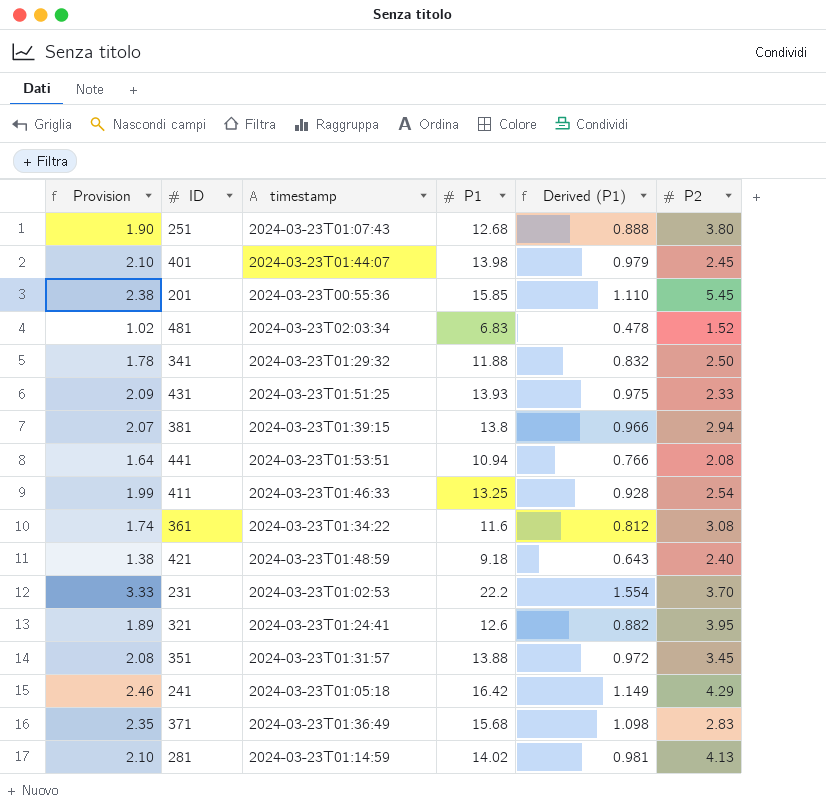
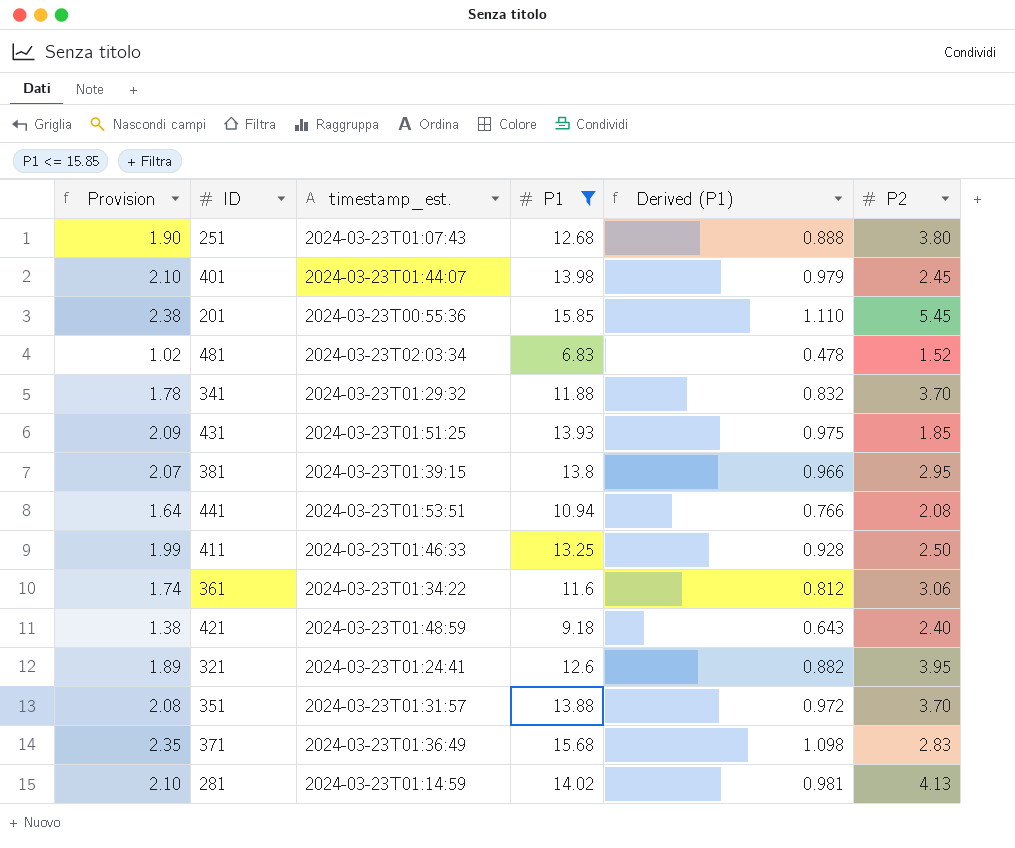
filter: none -> P1 <= 15.85
column name: timestamp -> timestamp_est.
341 | P2: 2.50 -> 3.70
431 | P2: 2.33 -> 1.85
381 | P2: 2.94 -> 2.95
411 | P2: 2.54 -> 2.50
361 | P2: 3.08 -> 3.06
351 | P2: 3.45 -> 3.70

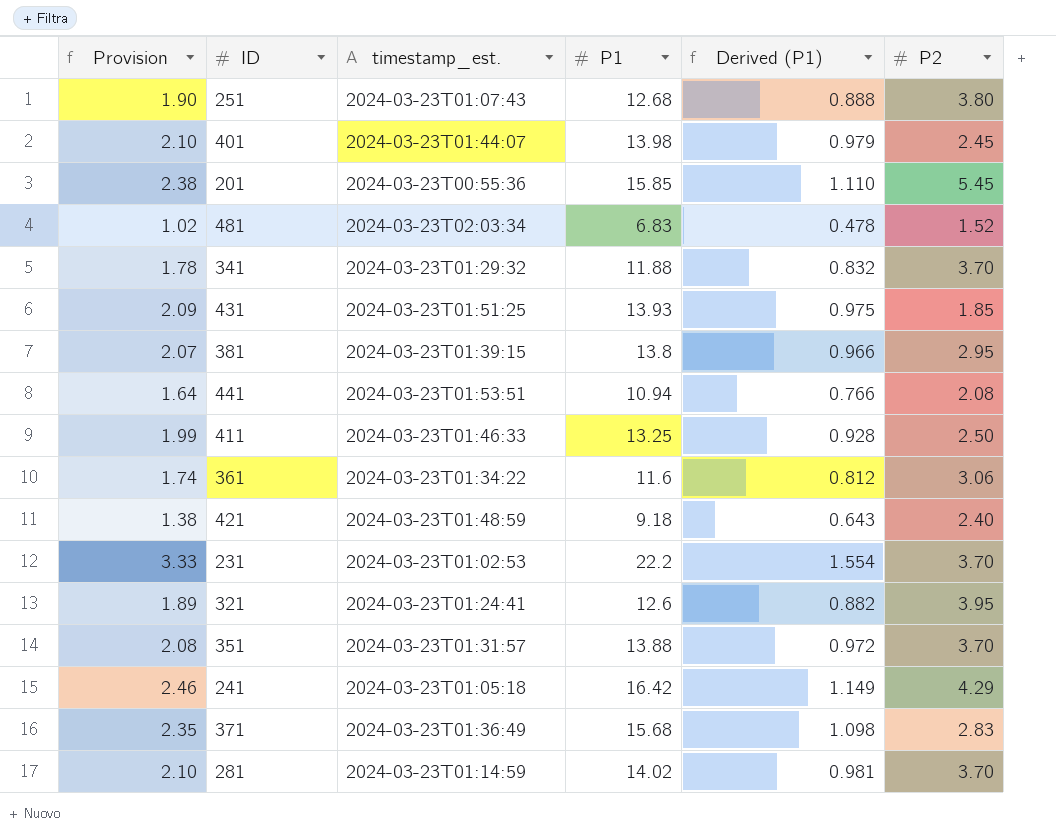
filter: P1 <= 15.85 -> none
281 | P2: 4.13 -> 3.70

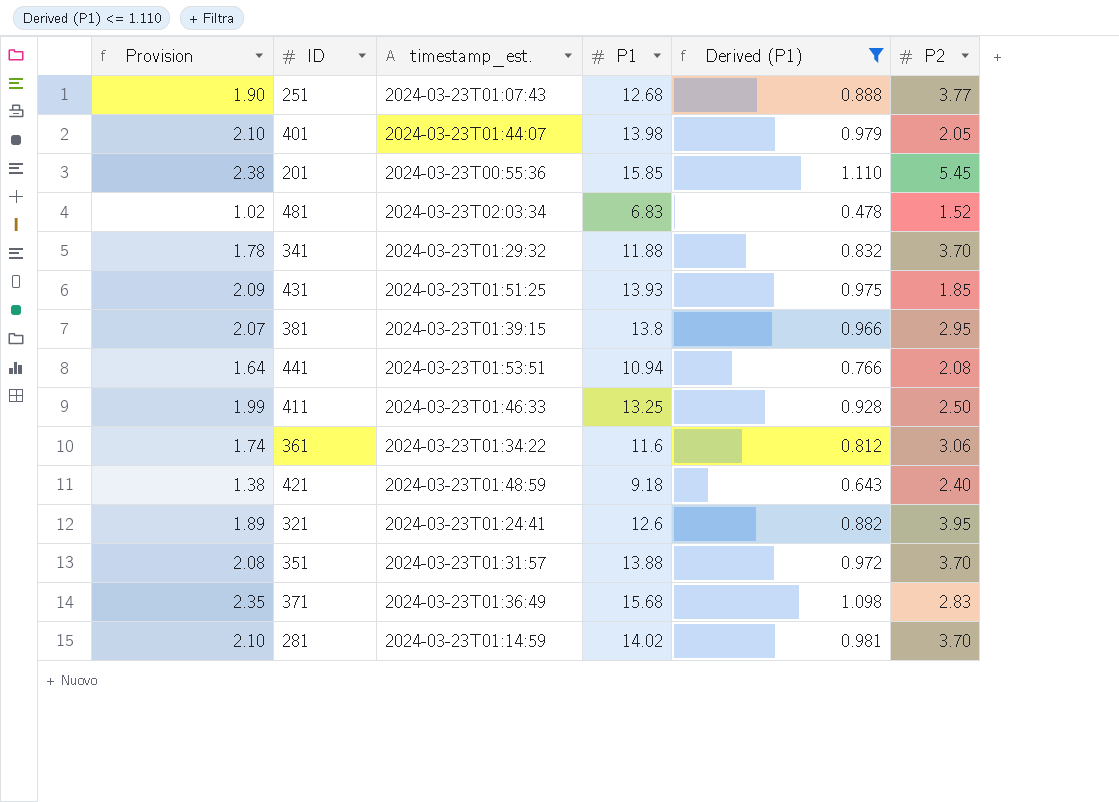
filter: none -> Derived (P1) <= 1.110
251 | P2: 3.80 -> 3.77
401 | P2: 2.45 -> 2.05

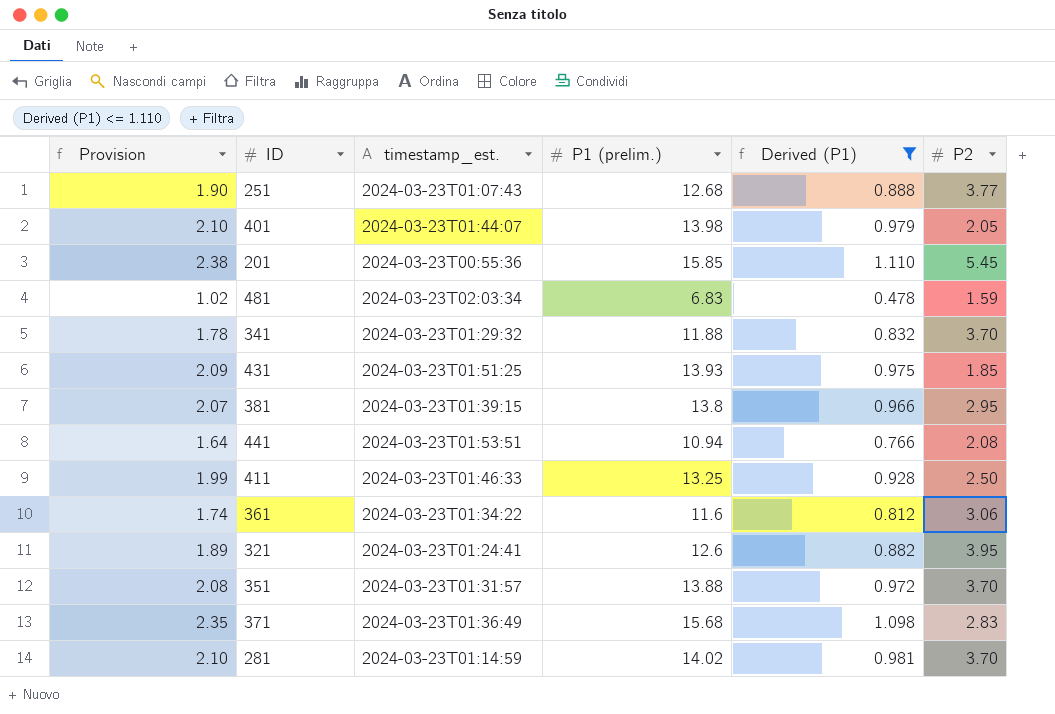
column name: P1 -> P1 (prelim.)
row 421: 1.38 | 2024-03-23T01:48:59 | 9.18 | 0.643 | 2.40 -> none
481 | P2: 1.52 -> 1.59

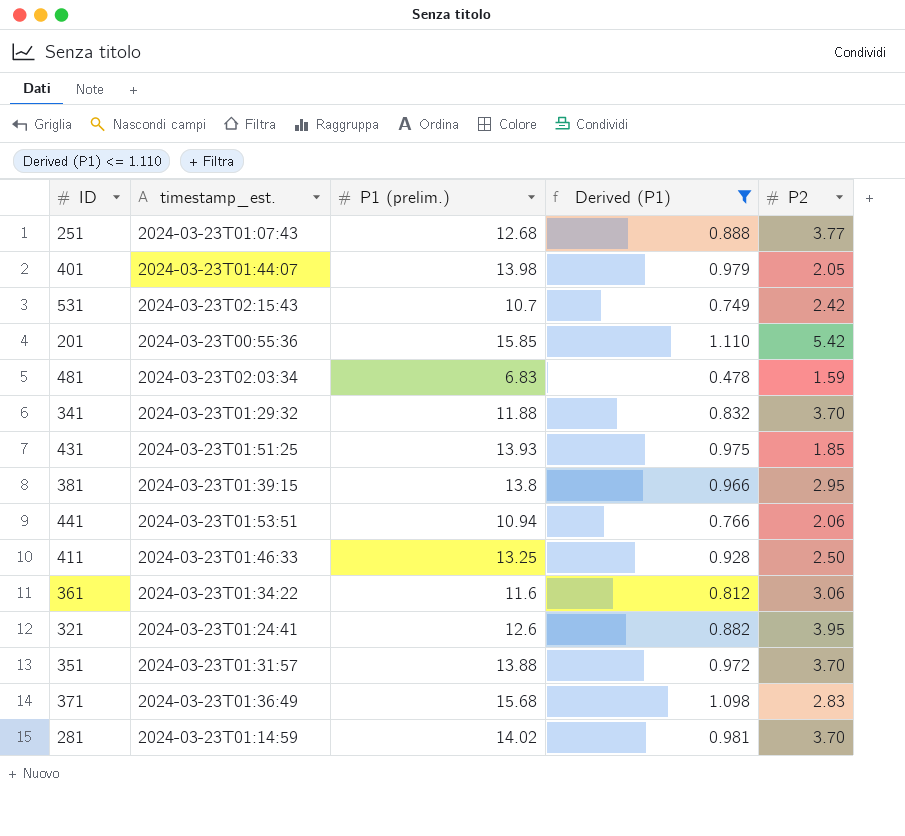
column Provision | formula: [P1 (prelim.)] * 0.15 -> none
row 531: none -> 2024-03-23T02:15:43 | 10.7 | 0.749 | 2.42
201 | P2: 5.45 -> 5.42
441 | P2: 2.08 -> 2.06

